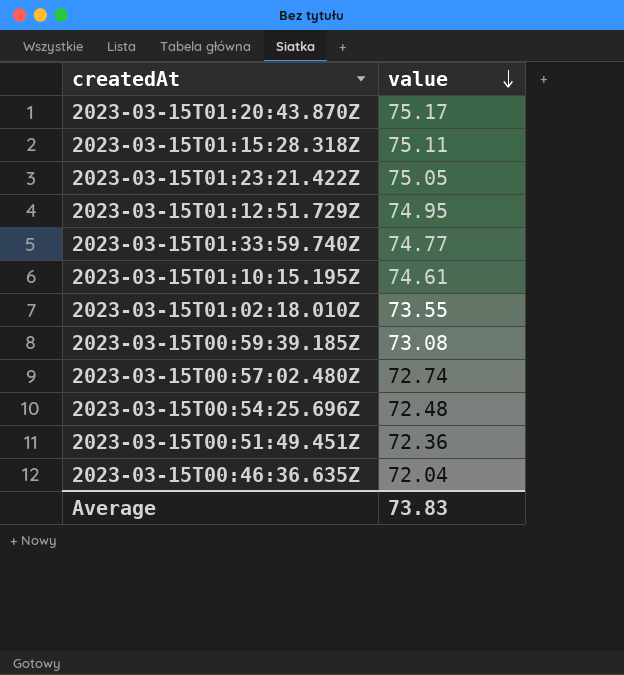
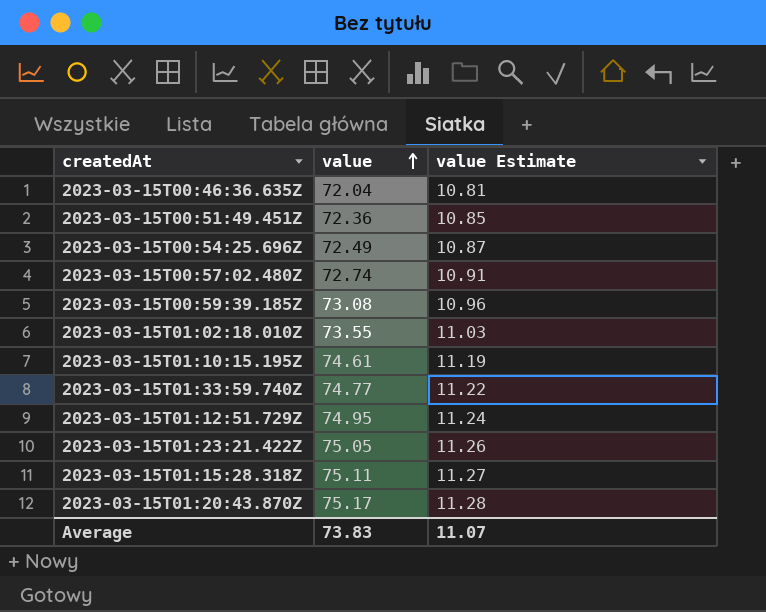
row order: value descending -> value ascending
column value Estimate | formula: none -> [value] * 0.15
2023-03-15T00:54:25.696Z | value: 72.48 -> 72.49

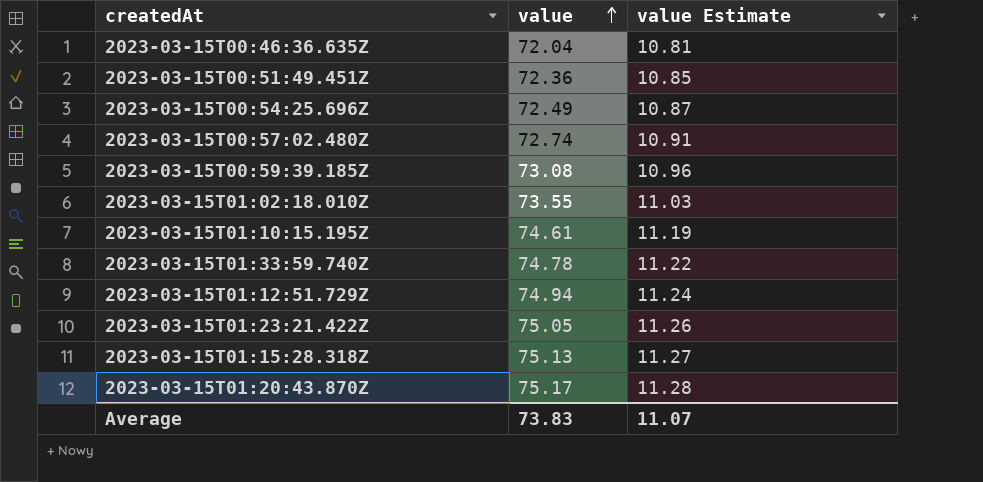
2023-03-15T01:33:59.740Z | value: 74.77 -> 74.78
2023-03-15T01:12:51.729Z | value: 74.95 -> 74.94
2023-03-15T01:15:28.318Z | value: 75.11 -> 75.13

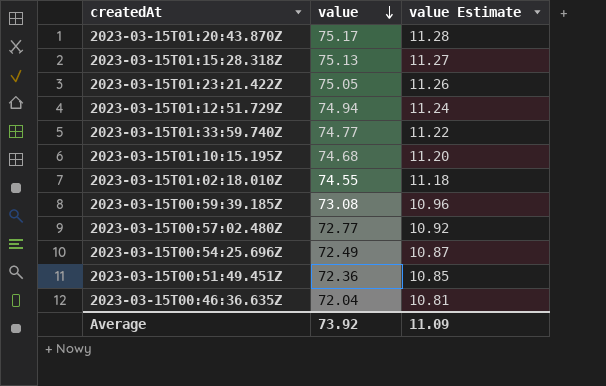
row order: value ascending -> value descending
2023-03-15T01:33:59.740Z | value: 74.78 -> 74.77
2023-03-15T01:10:15.195Z | value: 74.61 -> 74.68
2023-03-15T01:10:15.195Z | value Estimate: 11.19 -> 11.20
2023-03-15T01:02:18.010Z | value: 73.55 -> 74.55
2023-03-15T01:02:18.010Z | value Estimate: 11.03 -> 11.18
2023-03-15T00:57:02.480Z | value: 72.74 -> 72.77
2023-03-15T00:57:02.480Z | value Estimate: 10.91 -> 10.92
Average | value: 73.83 -> 73.92
Average | value Estimate: 11.07 -> 11.09

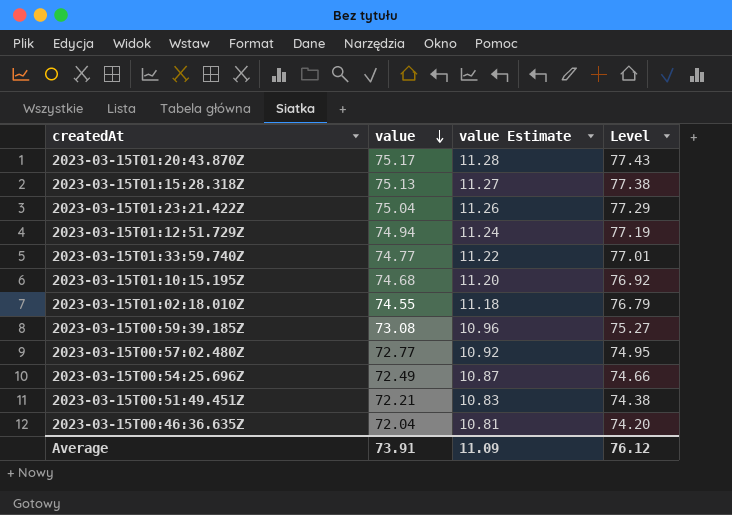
column Level | formula: none -> [value] * 1.03
2023-03-15T01:23:21.422Z | value: 75.05 -> 75.04
2023-03-15T00:51:49.451Z | value: 72.36 -> 72.21
2023-03-15T00:51:49.451Z | value Estimate: 10.85 -> 10.83
Average | value: 73.92 -> 73.91

